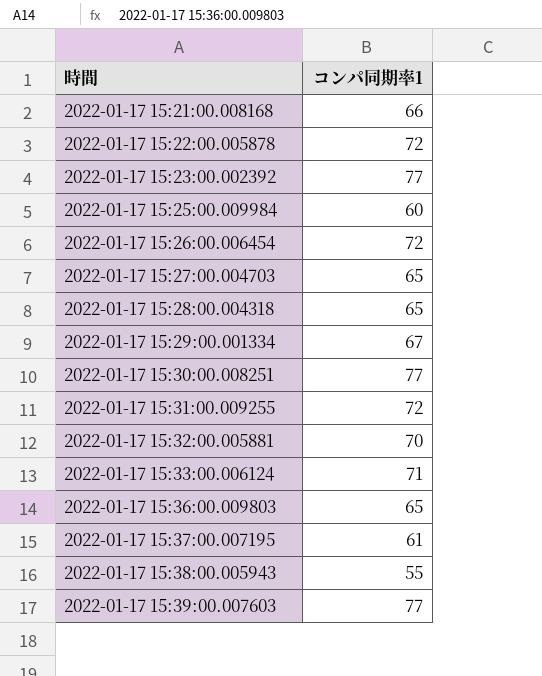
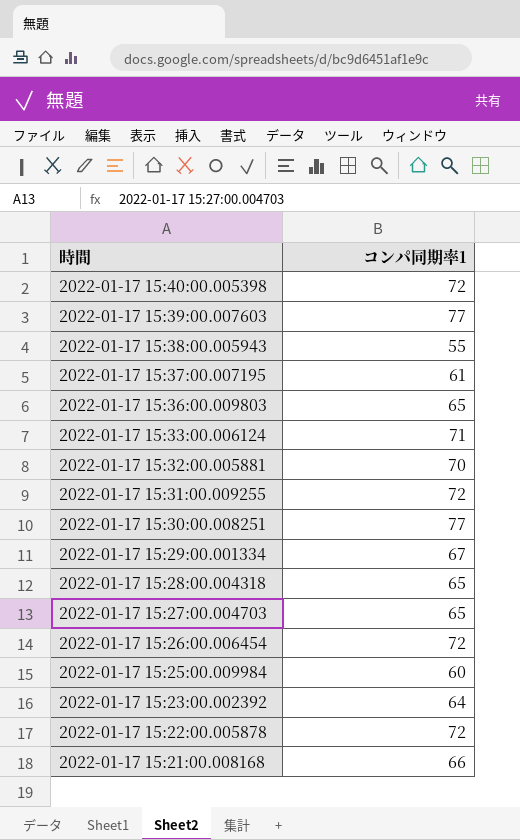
row order: 時間 ascending -> 時間 descending
row 2022-01-17 15:40:00.005398: none -> 72
2022-01-17 15:23:00.002392 | コンパ同期率1: 77 -> 64

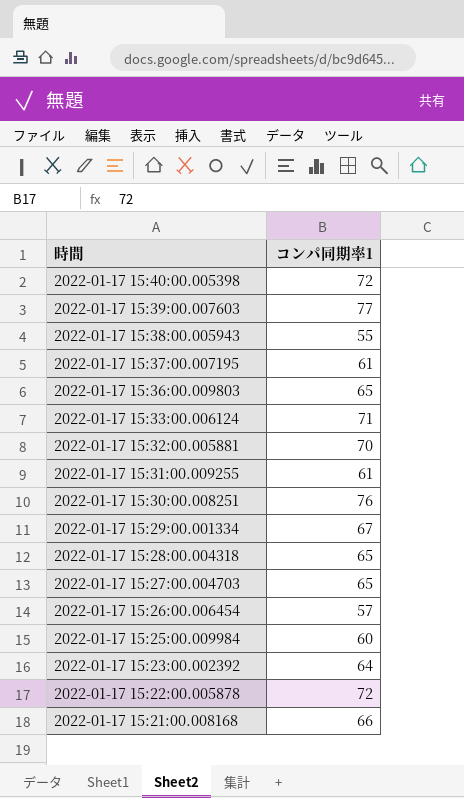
2022-01-17 15:31:00.009255 | コンパ同期率1: 72 -> 61
2022-01-17 15:30:00.008251 | コンパ同期率1: 77 -> 76
2022-01-17 15:26:00.006454 | コンパ同期率1: 72 -> 57

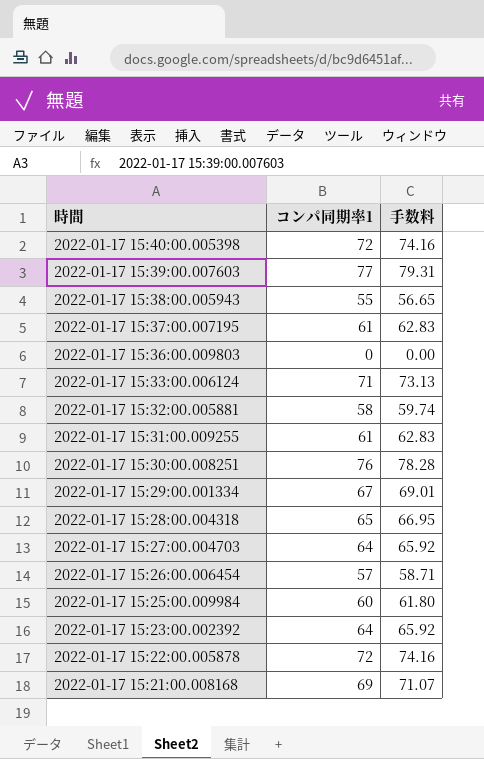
column 手数料 | formula: none -> [コンパ同期率1] * 1.03
2022-01-17 15:36:00.009803 | コンパ同期率1: 65 -> 0
2022-01-17 15:32:00.005881 | コンパ同期率1: 70 -> 58
2022-01-17 15:27:00.004703 | コンパ同期率1: 65 -> 64
2022-01-17 15:21:00.008168 | コンパ同期率1: 66 -> 69

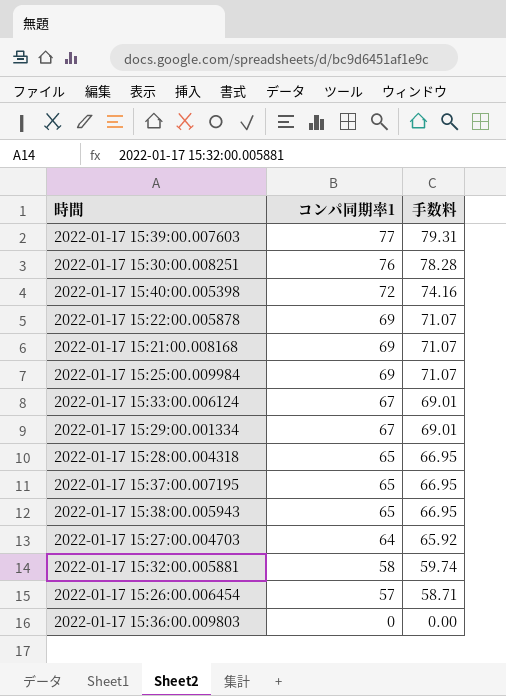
row order: 時間 descending -> コンパ同期率1 descending
row 2022-01-17 15:31:00.009255: 61 | 62.83 -> none
row 2022-01-17 15:23:00.002392: 64 | 65.92 -> none
2022-01-17 15:22:00.005878 | コンパ同期率1: 72 -> 69
2022-01-17 15:22:00.005878 | 手数料: 74.16 -> 71.07
2022-01-17 15:25:00.009984 | コンパ同期率1: 60 -> 69
2022-01-17 15:25:00.009984 | 手数料: 61.80 -> 71.07
2022-01-17 15:33:00.006124 | コンパ同期率1: 71 -> 67
2022-01-17 15:33:00.006124 | 手数料: 73.13 -> 69.01
2022-01-17 15:37:00.007195 | コンパ同期率1: 61 -> 65
2022-01-17 15:37:00.007195 | 手数料: 62.83 -> 66.95
2022-01-17 15:38:00.005943 | コンパ同期率1: 55 -> 65
2022-01-17 15:38:00.005943 | 手数料: 56.65 -> 66.95

